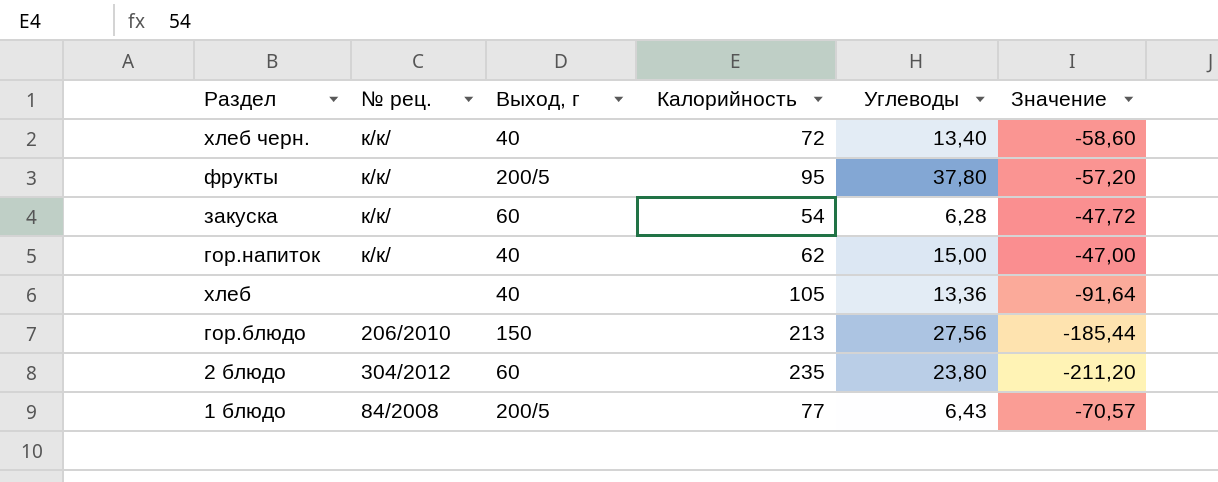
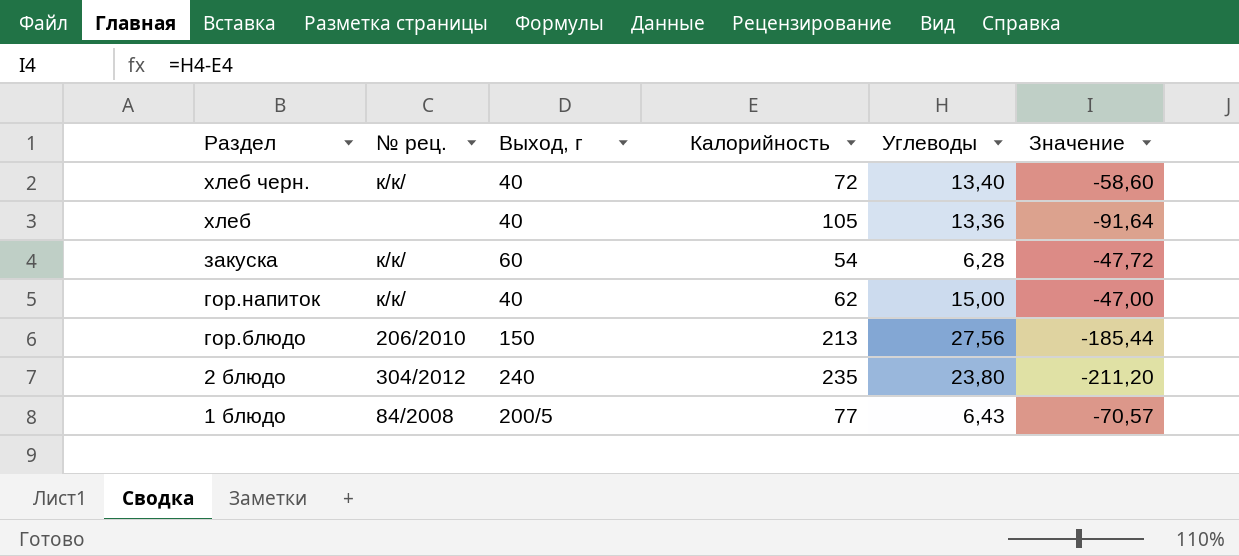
row order: none -> Раздел descending
row фрукты: к/к/ | 200/5 | 95 | 37,80 | -57,20 -> none
2 блюдо | Выход, г: 60 -> 240

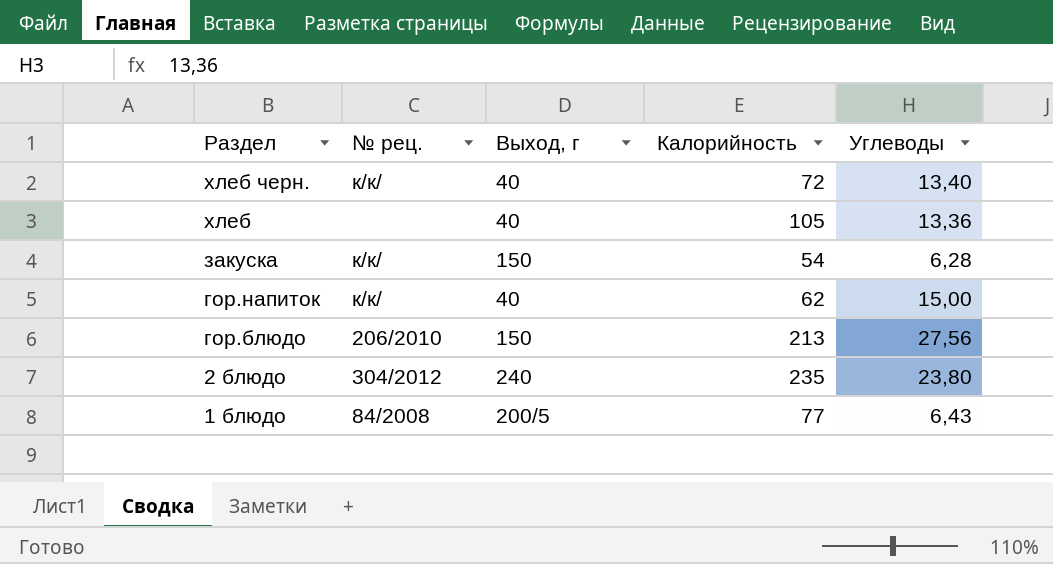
column Значение | formula: [Углеводы] - [Калорийность] -> none
закуска | Выход, г: 60 -> 150

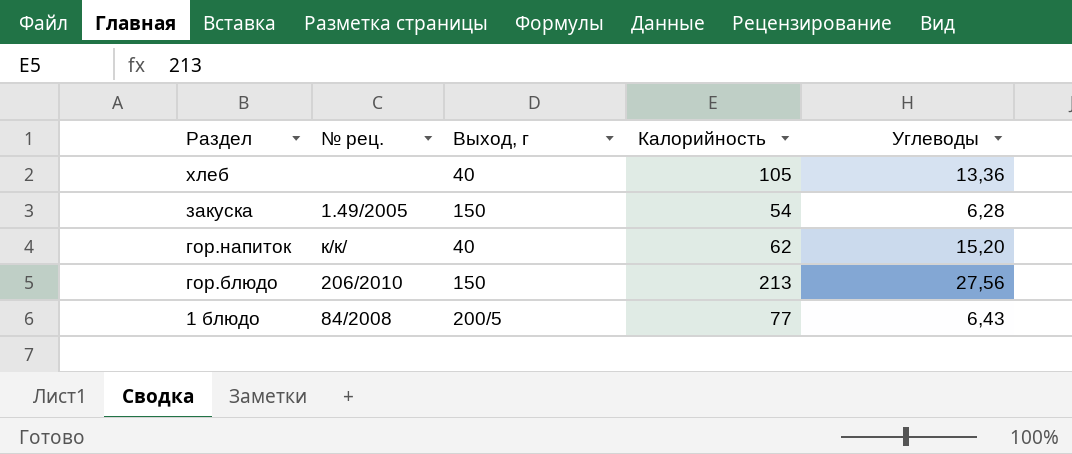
row хлеб черн.: к/к/ | 40 | 72 | 13,40 -> none
row 2 блюдо: 304/2012 | 240 | 235 | 23,80 -> none
закуска | № рец.: к/к/ -> 1.49/2005
гор.напиток | Углеводы: 15,00 -> 15,20

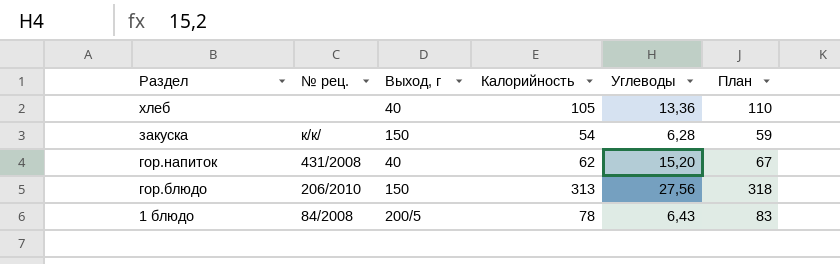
column План | formula: none -> [Калорийность] + 5
закуска | № рец.: 1.49/2005 -> к/к/
гор.напиток | № рец.: к/к/ -> 431/2008
гор.блюдо | Калорийность: 213 -> 313
1 блюдо | Калорийность: 77 -> 78

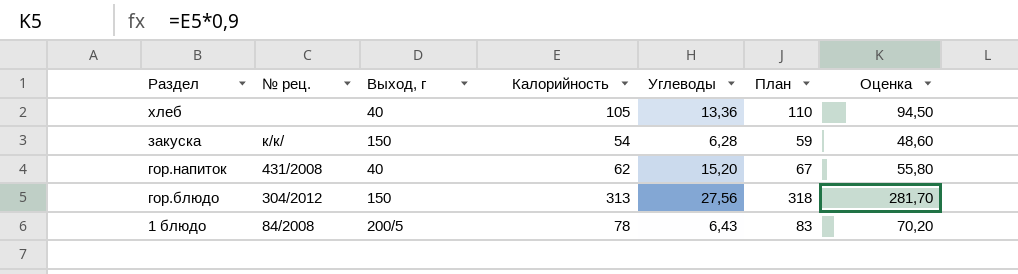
column Оценка | formula: none -> [Калорийность] * 0,9
гор.блюдо | № рец.: 206/2010 -> 304/2012

